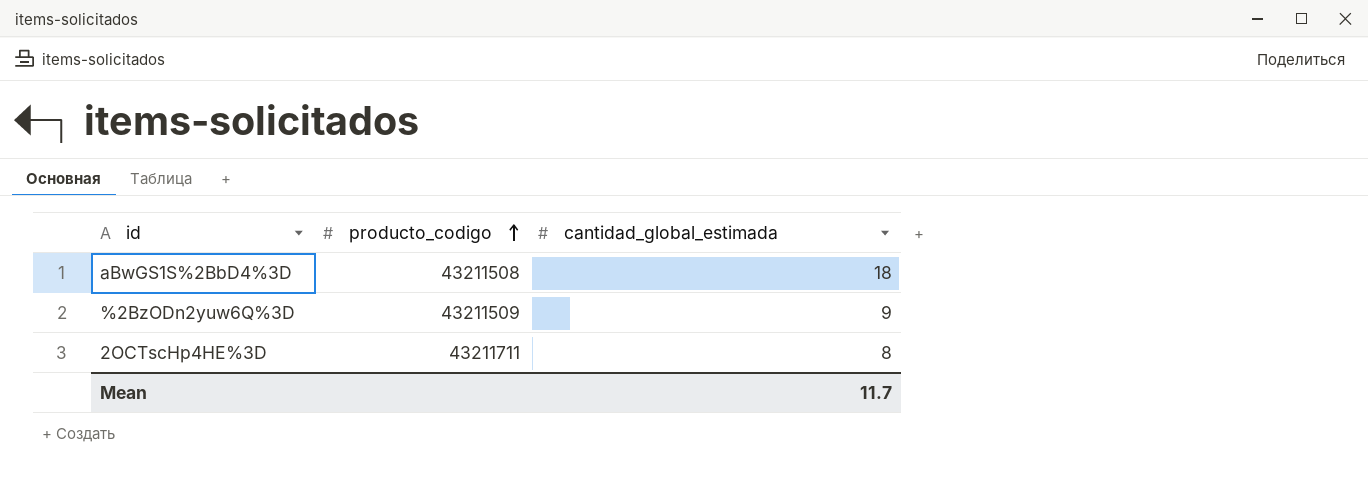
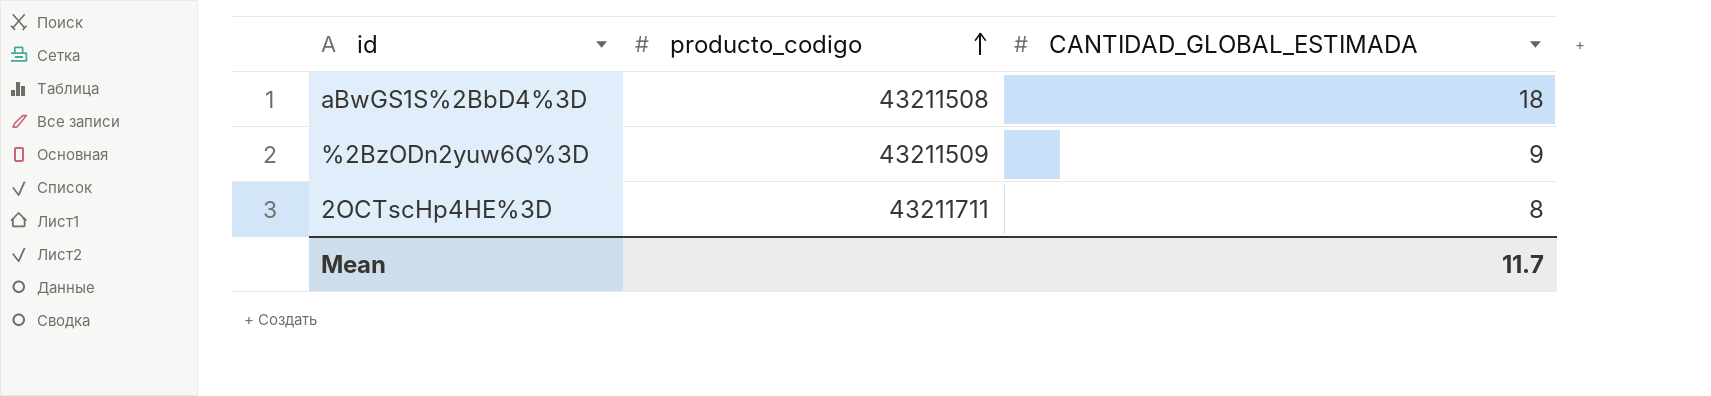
column name: cantidad_global_estimada -> CANTIDAD_GLOBAL_ESTIMADA

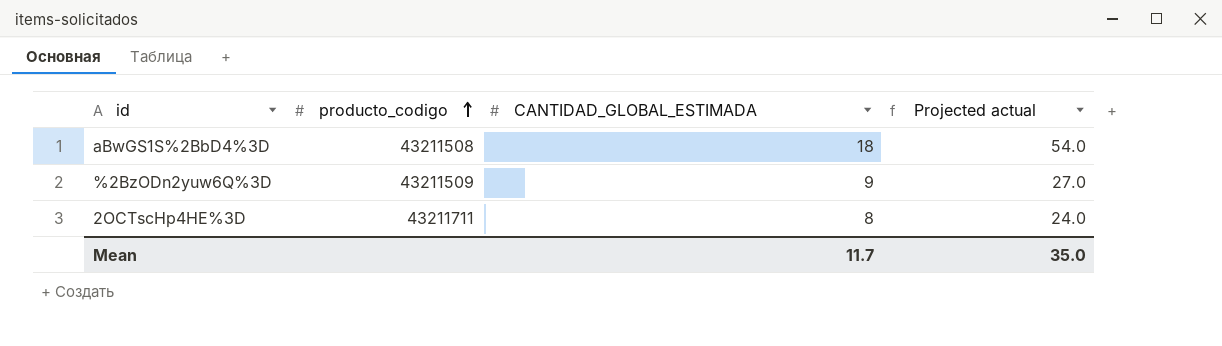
column Projected actual | formula: none -> [CANTIDAD_GLOBAL_ESTIMADA] * 3

